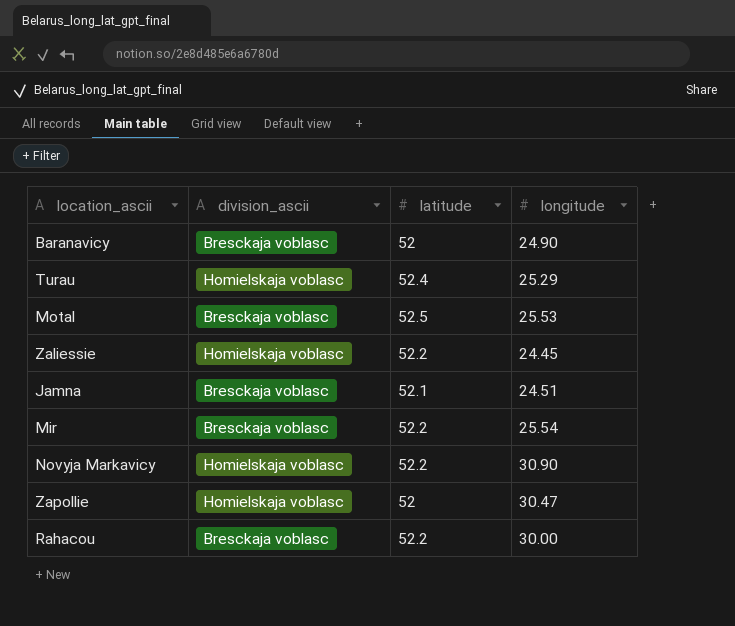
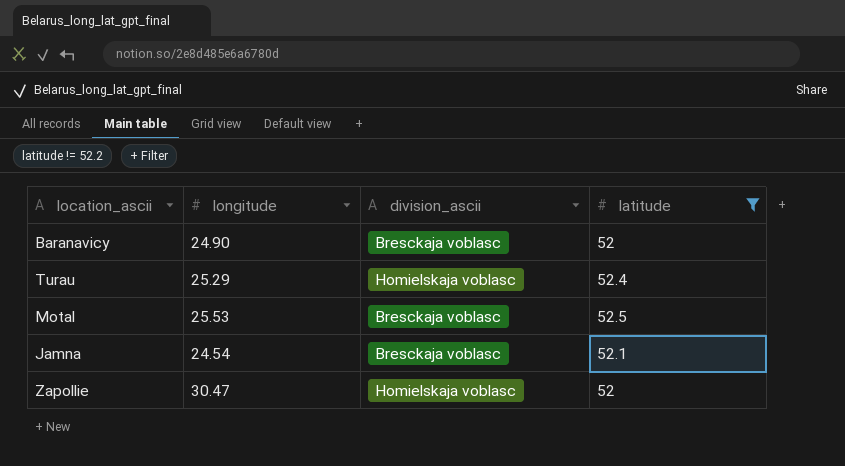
filter: none -> latitude != 52.2
column longitude | position: 4 -> 2
Jamna | longitude: 24.51 -> 24.54

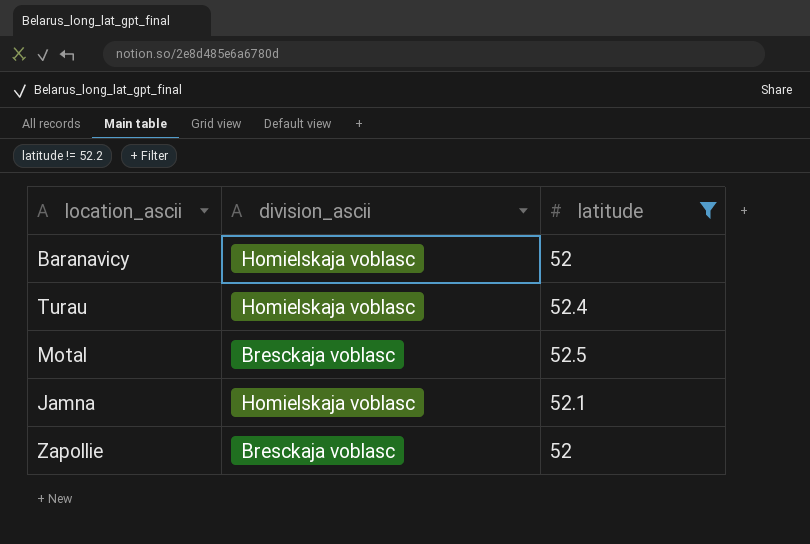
column longitude | position: 2 -> none
Baranavicy | division_ascii: Bresckaja voblasc -> Homielskaja voblasc
Jamna | division_ascii: Bresckaja voblasc -> Homielskaja voblasc
Zapollie | division_ascii: Homielskaja voblasc -> Bresckaja voblasc

